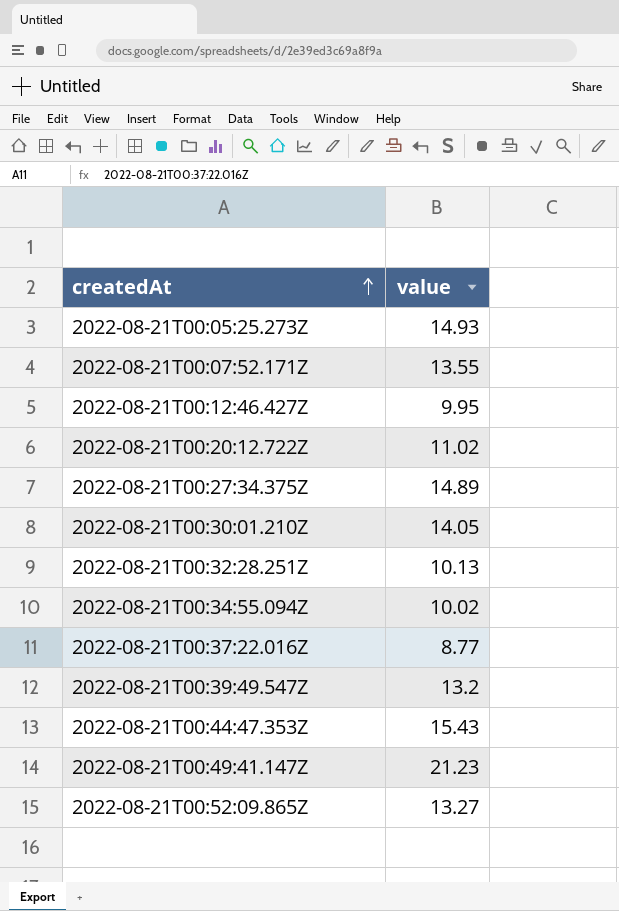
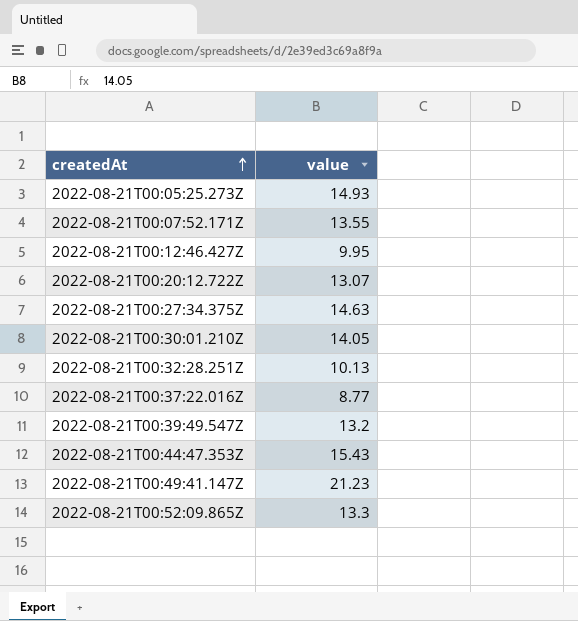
row 2022-08-21T00:34:55.094Z: 10.02 -> none
2022-08-21T00:20:12.722Z | value: 11.02 -> 13.07
2022-08-21T00:27:34.375Z | value: 14.89 -> 14.63
2022-08-21T00:52:09.865Z | value: 13.27 -> 13.3

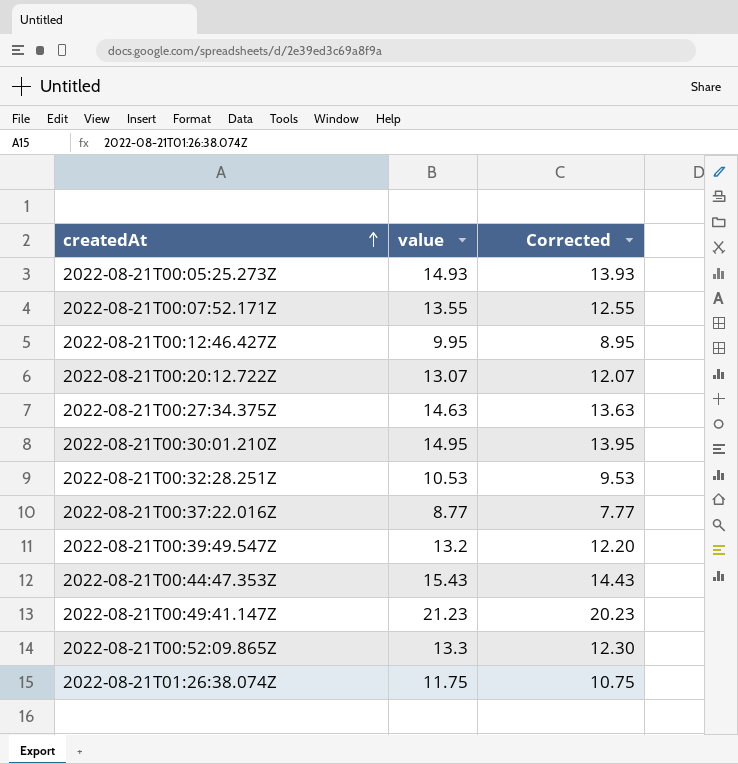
column Corrected | formula: none -> [value] - 1
2022-08-21T00:30:01.210Z | value: 14.05 -> 14.95
2022-08-21T00:32:28.251Z | value: 10.13 -> 10.53
row 2022-08-21T01:26:38.074Z: none -> 11.75 | 10.75

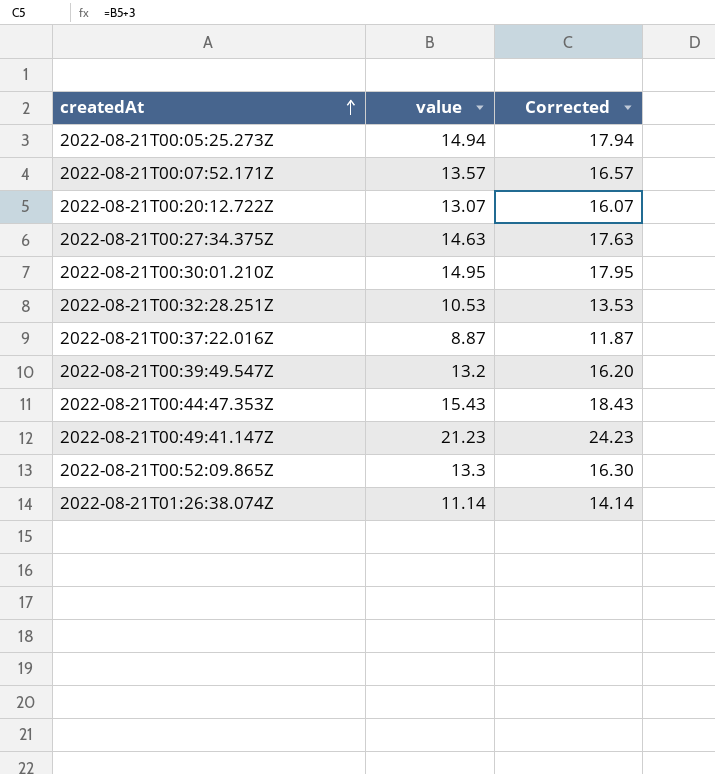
column Corrected | formula: [value] - 1 -> [value] + 3
row 2022-08-21T00:12:46.427Z: 9.95 | 8.95 -> none
2022-08-21T00:05:25.273Z | value: 14.93 -> 14.94
2022-08-21T00:07:52.171Z | value: 13.55 -> 13.57
2022-08-21T00:37:22.016Z | value: 8.77 -> 8.87
2022-08-21T01:26:38.074Z | value: 11.75 -> 11.14

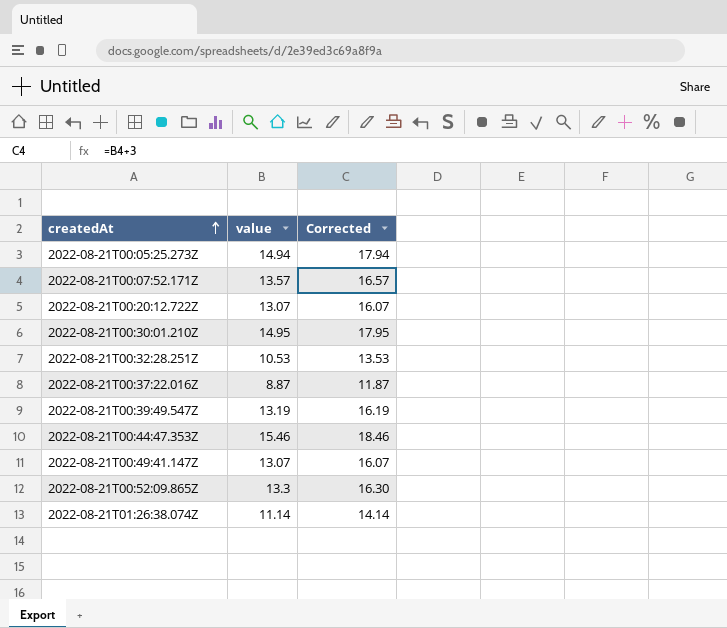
row 2022-08-21T00:27:34.375Z: 14.63 | 17.63 -> none
2022-08-21T00:39:49.547Z | value: 13.2 -> 13.19
2022-08-21T00:39:49.547Z | Corrected: 16.20 -> 16.19
2022-08-21T00:44:47.353Z | value: 15.43 -> 15.46
2022-08-21T00:44:47.353Z | Corrected: 18.43 -> 18.46
2022-08-21T00:49:41.147Z | value: 21.23 -> 13.07
2022-08-21T00:49:41.147Z | Corrected: 24.23 -> 16.07

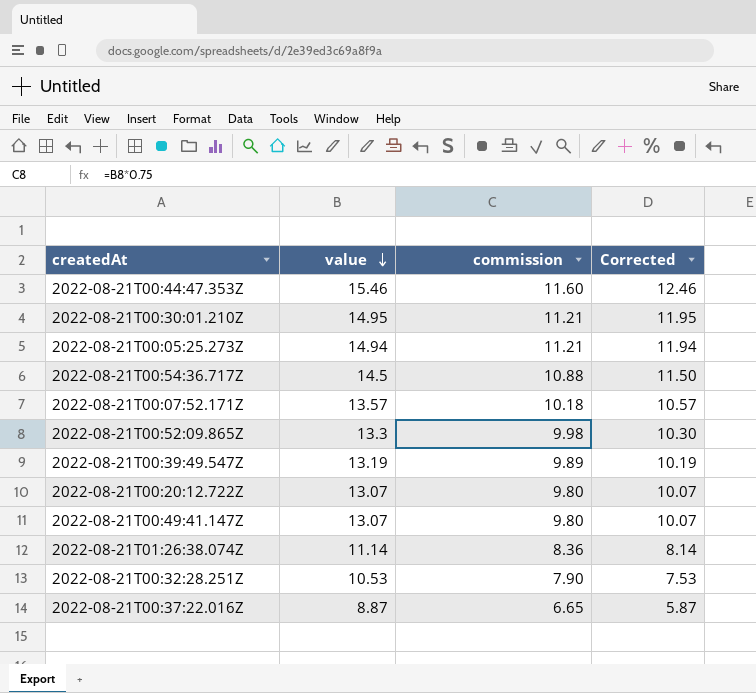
row order: createdAt ascending -> value descending
column commission | formula: none -> [value] * 0.75
column Corrected | formula: [value] + 3 -> [value] - 3
row 2022-08-21T00:54:36.717Z: none -> 14.5 | 10.88 | 11.50

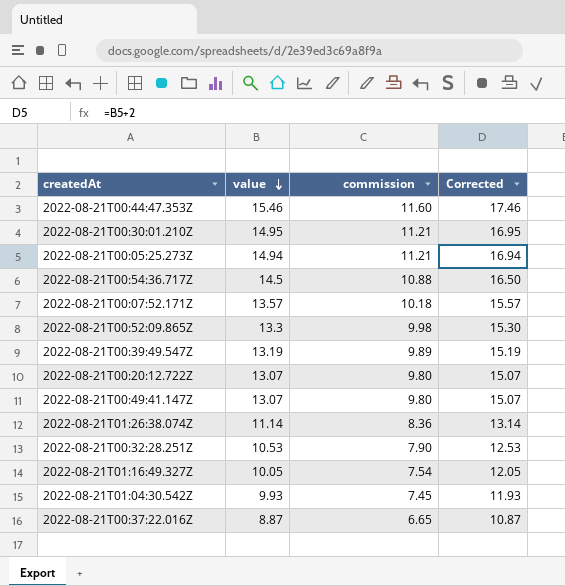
column Corrected | formula: [value] - 3 -> [value] + 2
row 2022-08-21T01:16:49.327Z: none -> 10.05 | 7.54 | 12.05
row 2022-08-21T01:04:30.542Z: none -> 9.93 | 7.45 | 11.93

